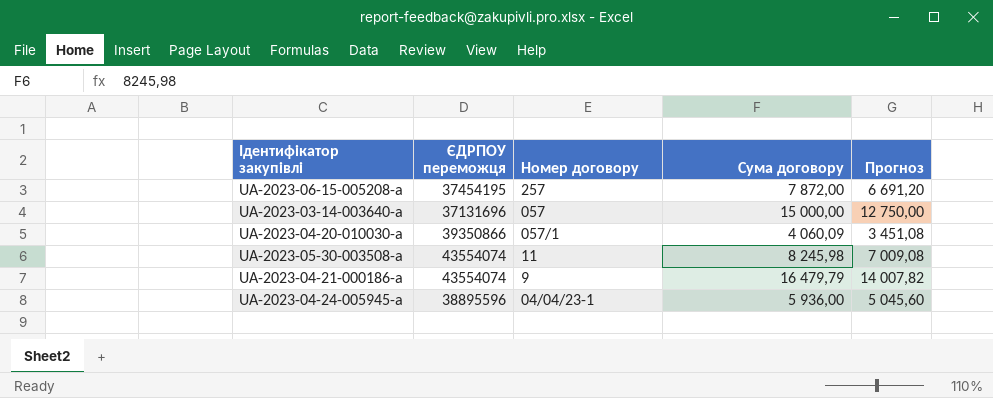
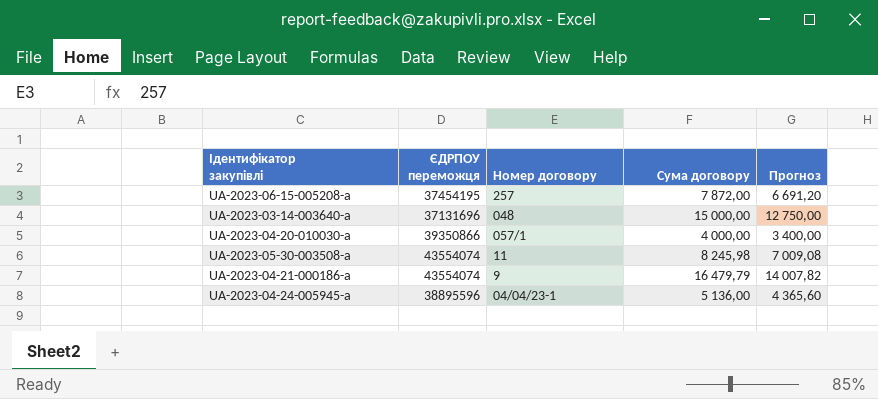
UA-2023-03-14-003640-a | Номер договору: 057 -> 048
UA-2023-04-20-010030-a | Сума договору: 4 060,09 -> 4 000,00
UA-2023-04-20-010030-a | Прогноз: 3 451,08 -> 3 400,00
UA-2023-04-24-005945-a | Сума договору: 5 936,00 -> 5 136,00
UA-2023-04-24-005945-a | Прогноз: 5 045,60 -> 4 365,60

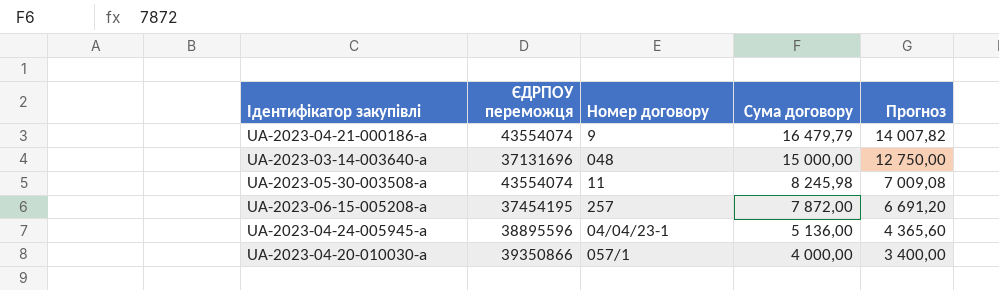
row order: none -> Сума договору descending

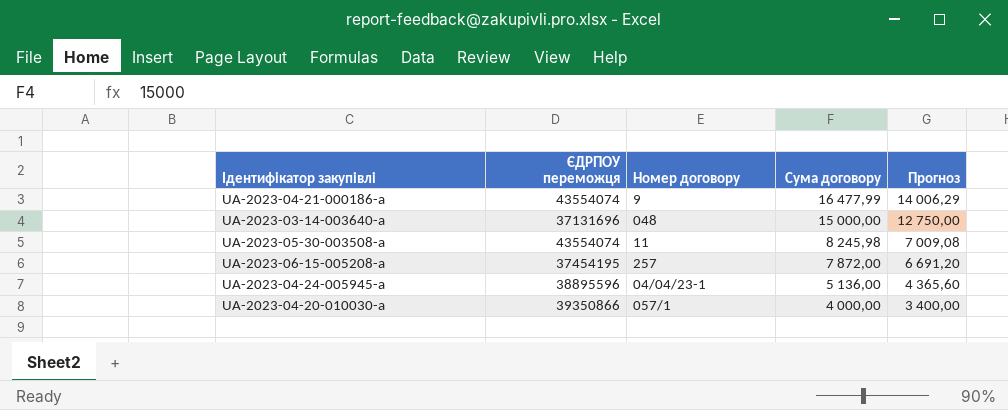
UA-2023-04-21-000186-a | Сума договору: 16 479,79 -> 16 477,99
UA-2023-04-21-000186-a | Прогноз: 14 007,82 -> 14 006,29

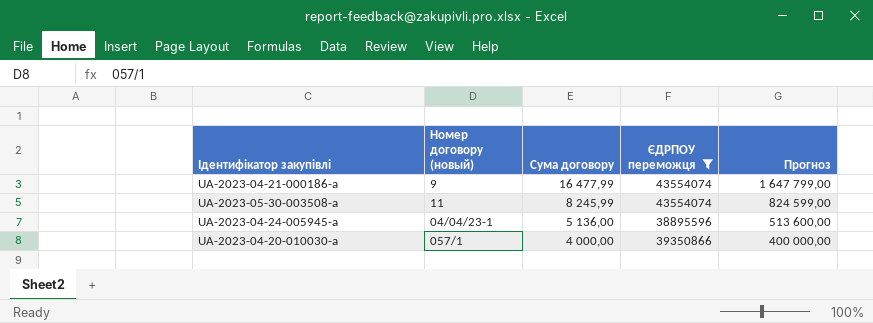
filter: none -> ЄДРПОУ переможця >= 38895596
column name: Номер договору -> Номер договору (новый)
column ЄДРПОУ переможця | position: 2 -> 4
column Прогноз | formula: [Сума договору] * 0,85 -> [Сума договору] * 100
UA-2023-05-30-003508-a | Сума договору: 8 245,98 -> 8 245,99

